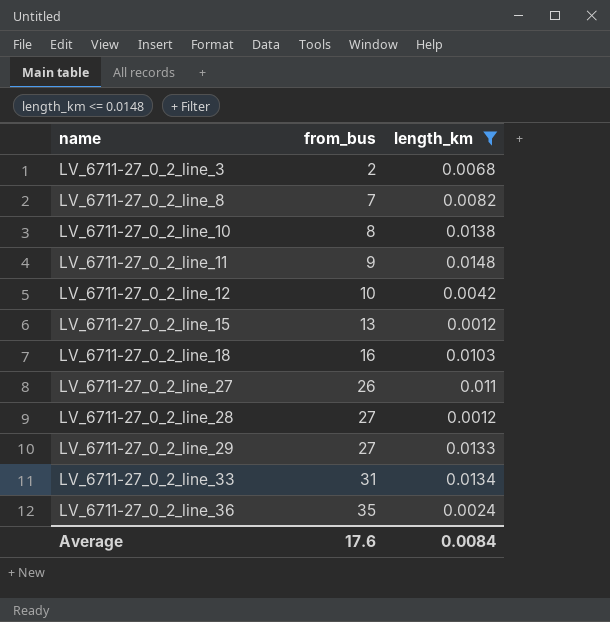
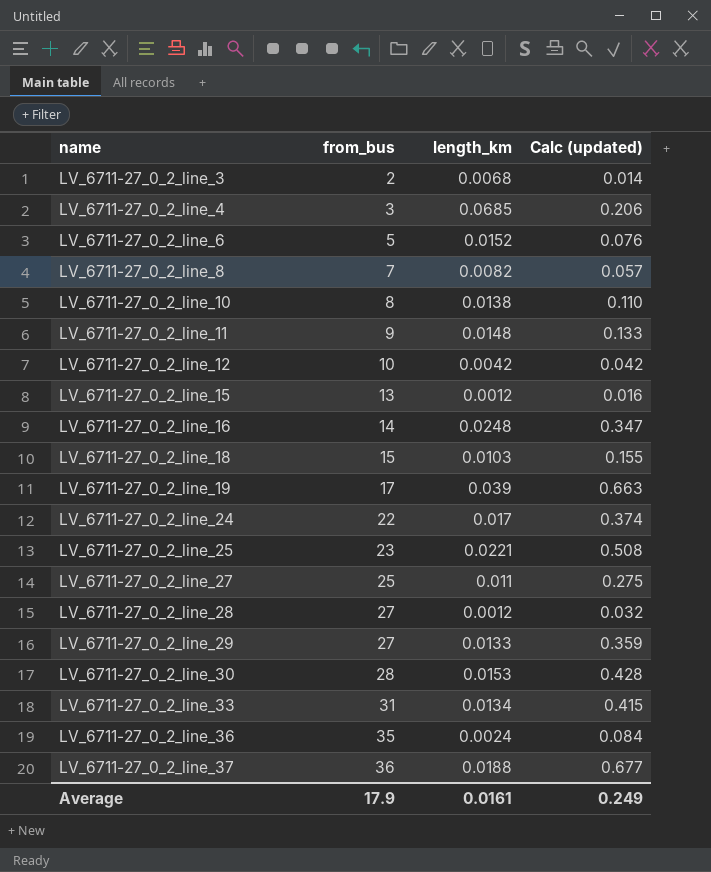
filter: length_km <= 0.0148 -> none
column Calc (updated) | formula: none -> [from_bus] * [length_km]
LV_6711-27_0_2_line_18 | from_bus: 16 -> 15
LV_6711-27_0_2_line_27 | from_bus: 26 -> 25
Average | from_bus: 17.6 -> 17.9
Average | length_km: 0.0084 -> 0.0161

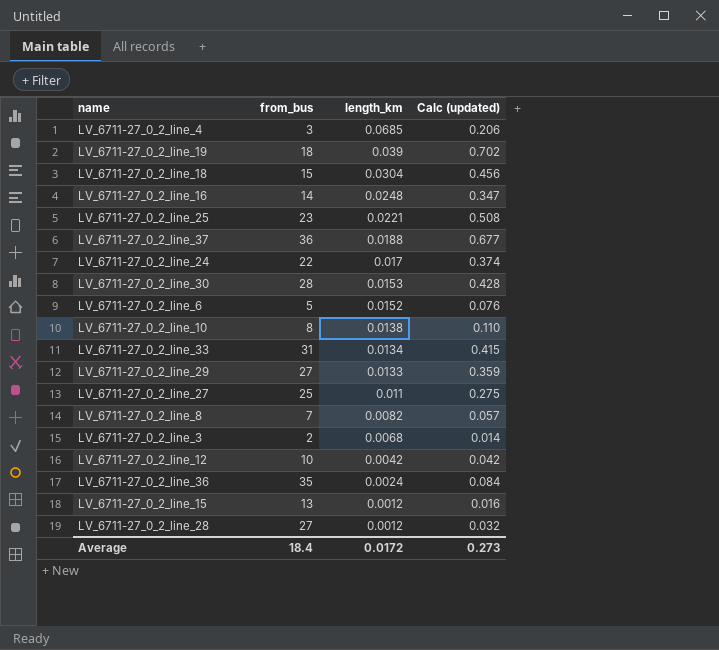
row order: name ascending -> length_km descending
row LV_6711-27_0_2_line_11: 9 | 0.0148 | 0.133 -> none
LV_6711-27_0_2_line_19 | from_bus: 17 -> 18
LV_6711-27_0_2_line_19 | Calc (updated): 0.663 -> 0.702
LV_6711-27_0_2_line_18 | length_km: 0.0103 -> 0.0304
LV_6711-27_0_2_line_18 | Calc (updated): 0.155 -> 0.456
Average | from_bus: 17.9 -> 18.4
Average | length_km: 0.0161 -> 0.0172
Average | Calc (updated): 0.249 -> 0.273

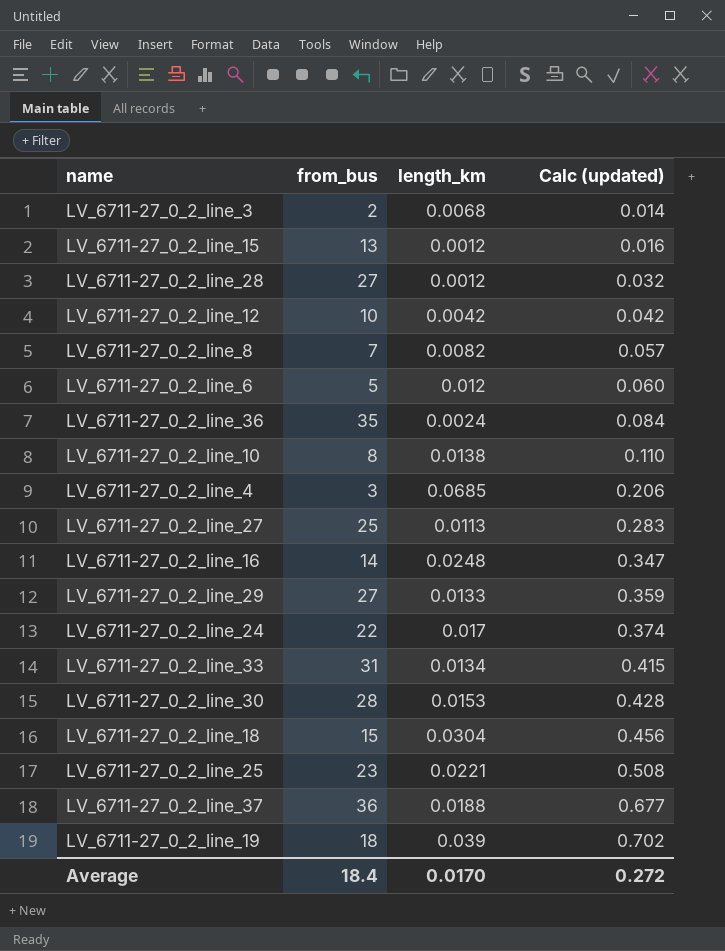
row order: length_km descending -> Calc (updated) ascending
LV_6711-27_0_2_line_6 | length_km: 0.0152 -> 0.012
LV_6711-27_0_2_line_6 | Calc (updated): 0.076 -> 0.060
LV_6711-27_0_2_line_27 | length_km: 0.011 -> 0.0113
LV_6711-27_0_2_line_27 | Calc (updated): 0.275 -> 0.283
Average | length_km: 0.0172 -> 0.0170
Average | Calc (updated): 0.273 -> 0.272

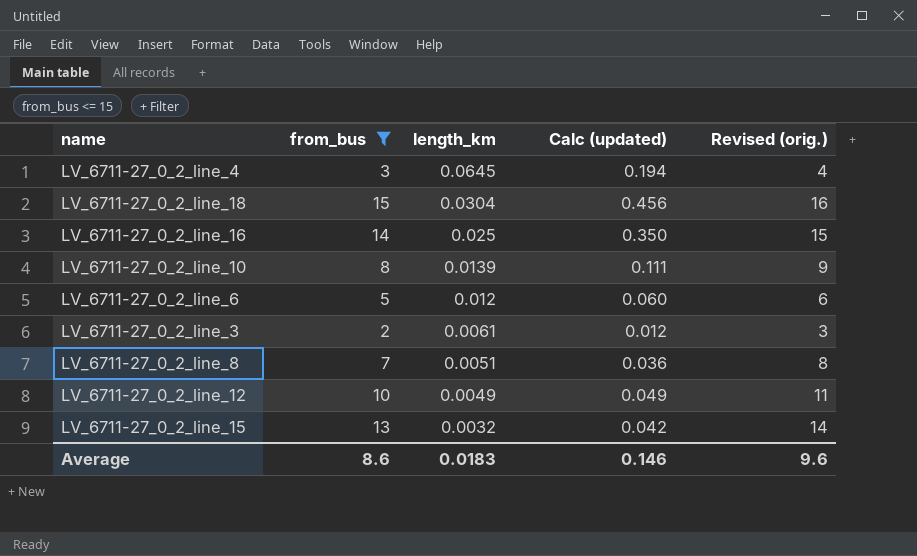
filter: none -> from_bus <= 15
row order: Calc (updated) ascending -> length_km descending
column Revised (orig.) | formula: none -> [from_bus] + 1
LV_6711-27_0_2_line_4 | length_km: 0.0685 -> 0.0645
LV_6711-27_0_2_line_4 | Calc (updated): 0.206 -> 0.194
LV_6711-27_0_2_line_16 | length_km: 0.0248 -> 0.025
LV_6711-27_0_2_line_16 | Calc (updated): 0.347 -> 0.350
LV_6711-27_0_2_line_10 | length_km: 0.0138 -> 0.0139
LV_6711-27_0_2_line_10 | Calc (updated): 0.110 -> 0.111
LV_6711-27_0_2_line_3 | length_km: 0.0068 -> 0.0061
LV_6711-27_0_2_line_3 | Calc (updated): 0.014 -> 0.012
LV_6711-27_0_2_line_8 | length_km: 0.0082 -> 0.0051
LV_6711-27_0_2_line_8 | Calc (updated): 0.057 -> 0.036
LV_6711-27_0_2_line_12 | length_km: 0.0042 -> 0.0049
LV_6711-27_0_2_line_12 | Calc (updated): 0.042 -> 0.049
LV_6711-27_0_2_line_15 | length_km: 0.0012 -> 0.0032
LV_6711-27_0_2_line_15 | Calc (updated): 0.016 -> 0.042
Average | from_bus: 18.4 -> 8.6
Average | length_km: 0.0170 -> 0.0183
Average | Calc (updated): 0.272 -> 0.146

